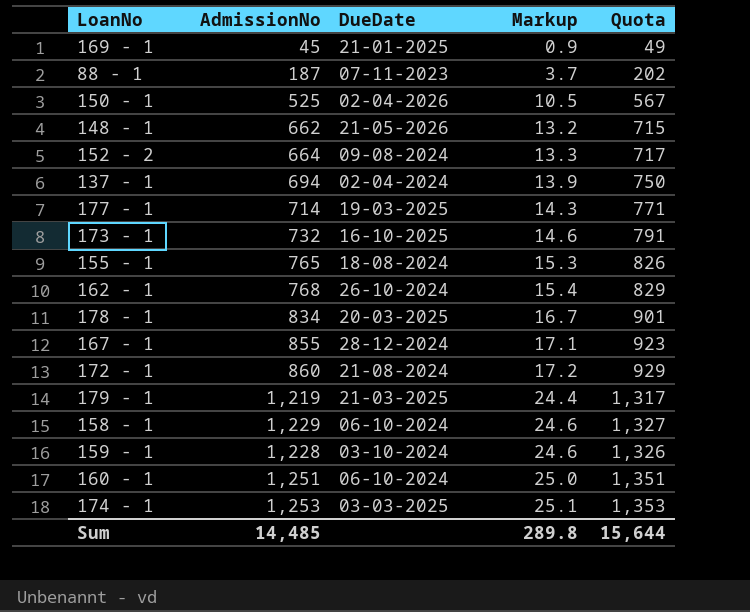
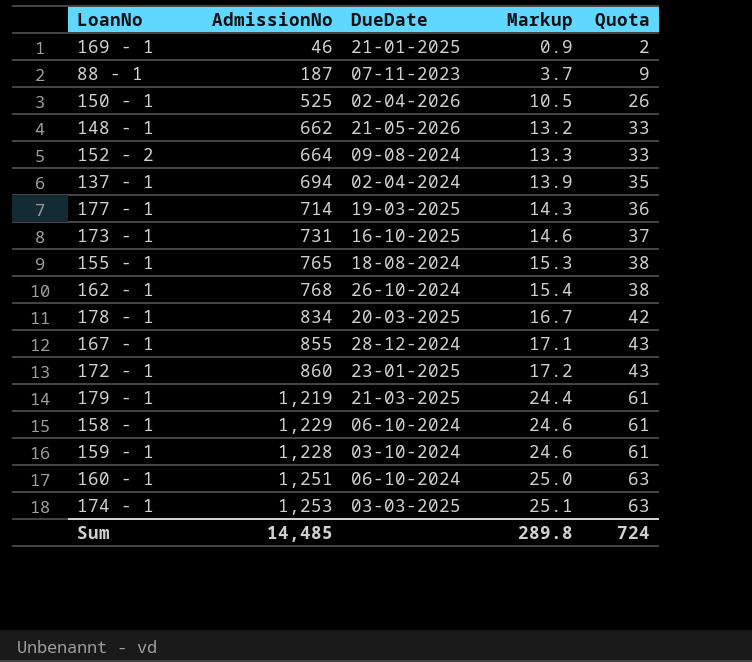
column Quota | formula: [AdmissionNo] * 1.08 -> [AdmissionNo] * 0.05
169 - 1 | AdmissionNo: 45 -> 46
173 - 1 | AdmissionNo: 732 -> 731
172 - 1 | DueDate: 21-08-2024 -> 23-01-2025
Sum | Quota: 15,644 -> 724

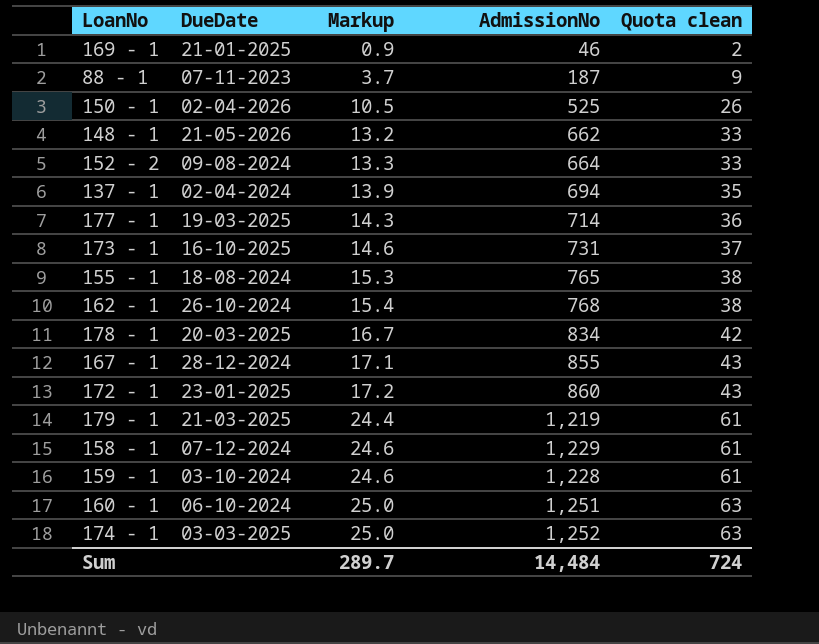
column AdmissionNo | position: 2 -> 4
column name: Quota -> Quota clean
158 - 1 | DueDate: 06-10-2024 -> 07-12-2024
174 - 1 | Markup: 25.1 -> 25.0
174 - 1 | AdmissionNo: 1,253 -> 1,252
Sum | Markup: 289.8 -> 289.7
Sum | AdmissionNo: 14,485 -> 14,484

